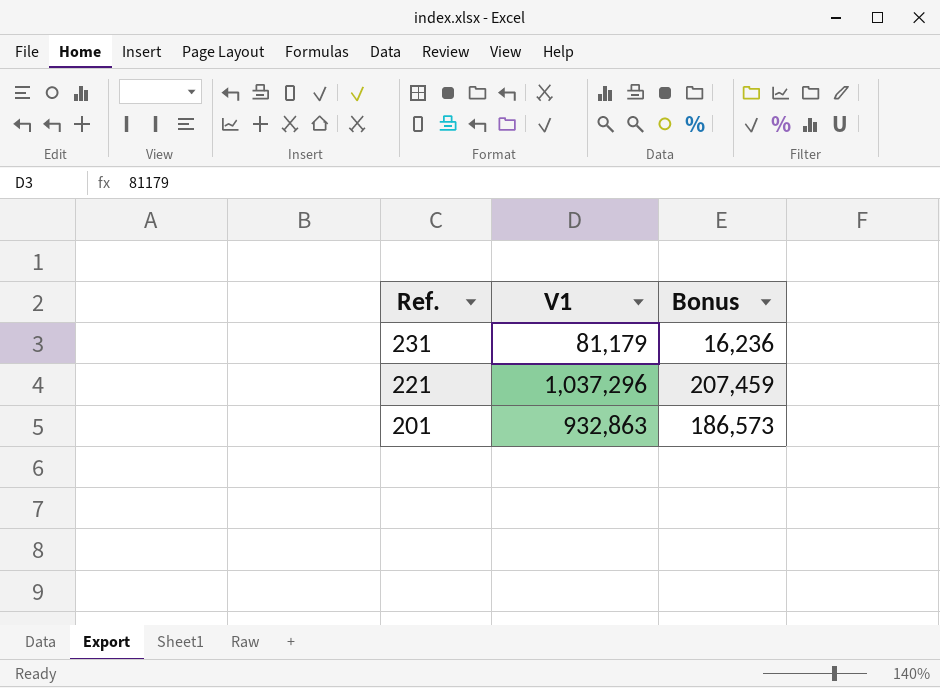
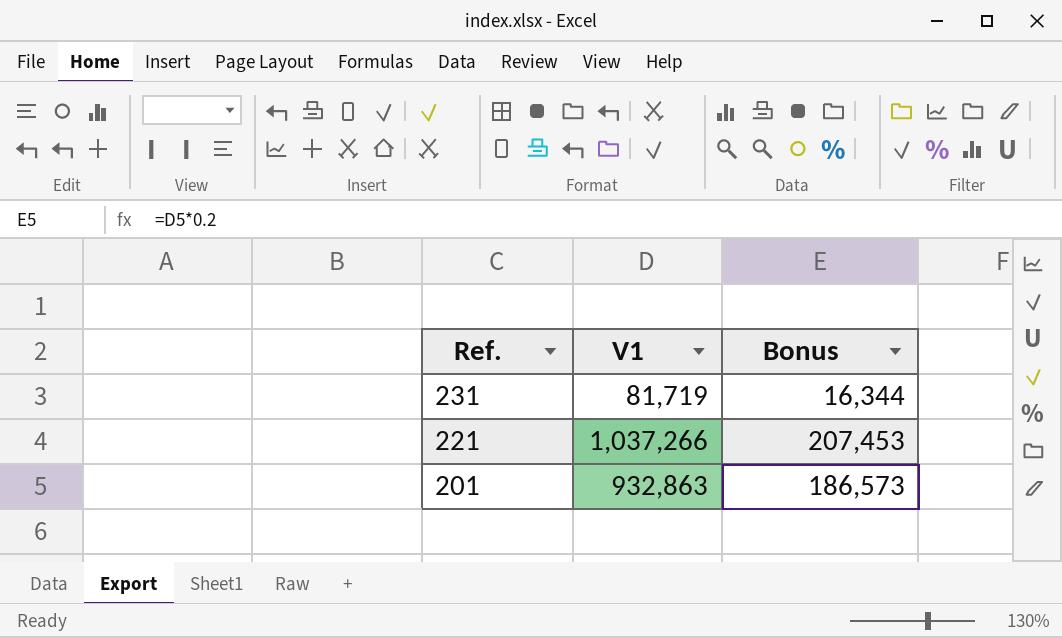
231 | V1: 81,179 -> 81,719
231 | Bonus: 16,236 -> 16,344
221 | V1: 1,037,296 -> 1,037,266
221 | Bonus: 207,459 -> 207,453

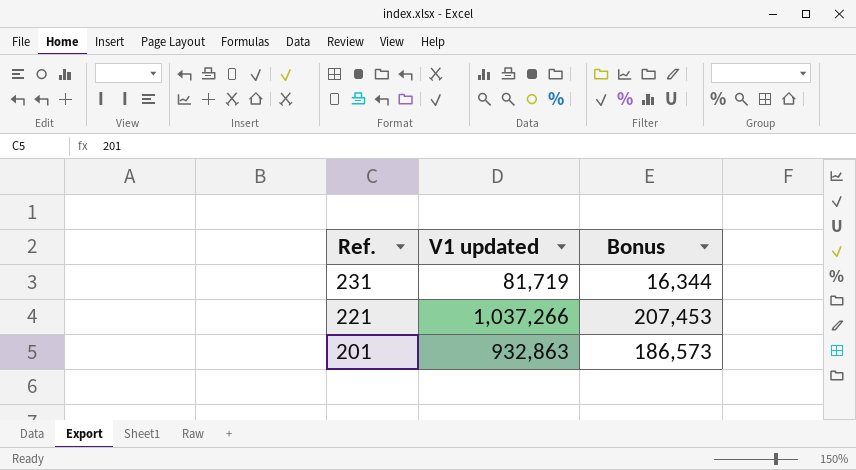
column name: V1 -> V1 updated

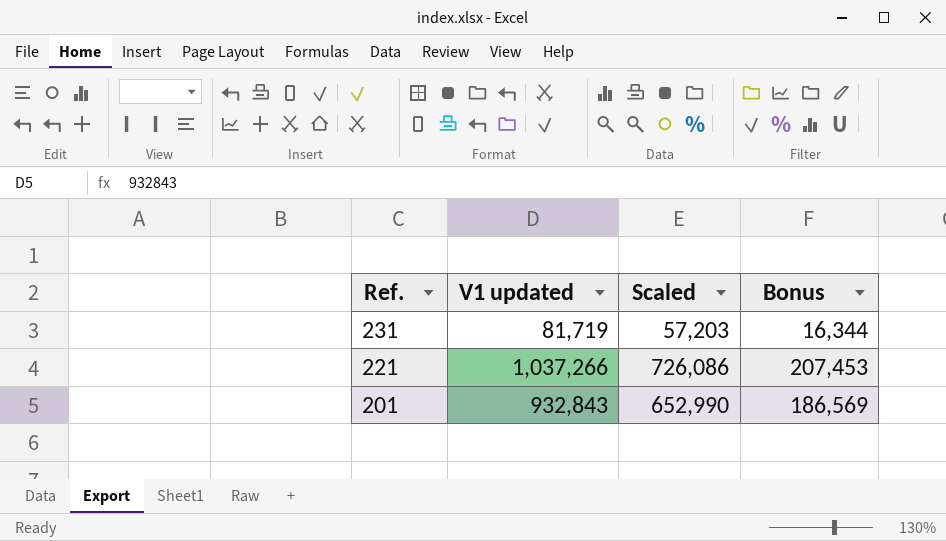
column Scaled | formula: none -> [V1 updated] * 0.7
201 | V1 updated: 932,863 -> 932,843
201 | Bonus: 186,573 -> 186,569

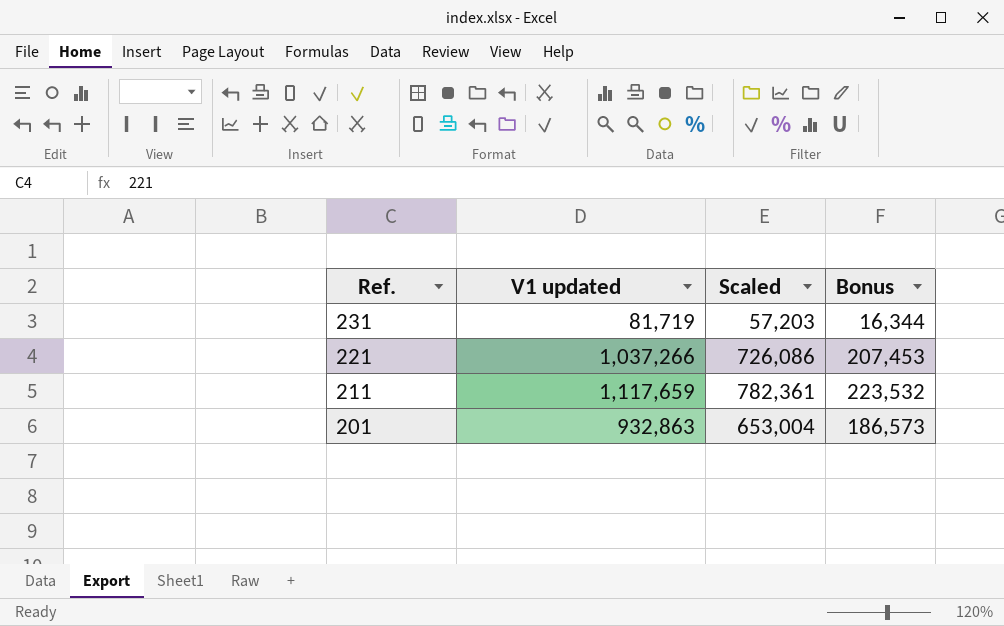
row 211: none -> 1,117,659 | 782,361 | 223,532
201 | V1 updated: 932,843 -> 932,863
201 | Scaled: 652,990 -> 653,004
201 | Bonus: 186,569 -> 186,573

